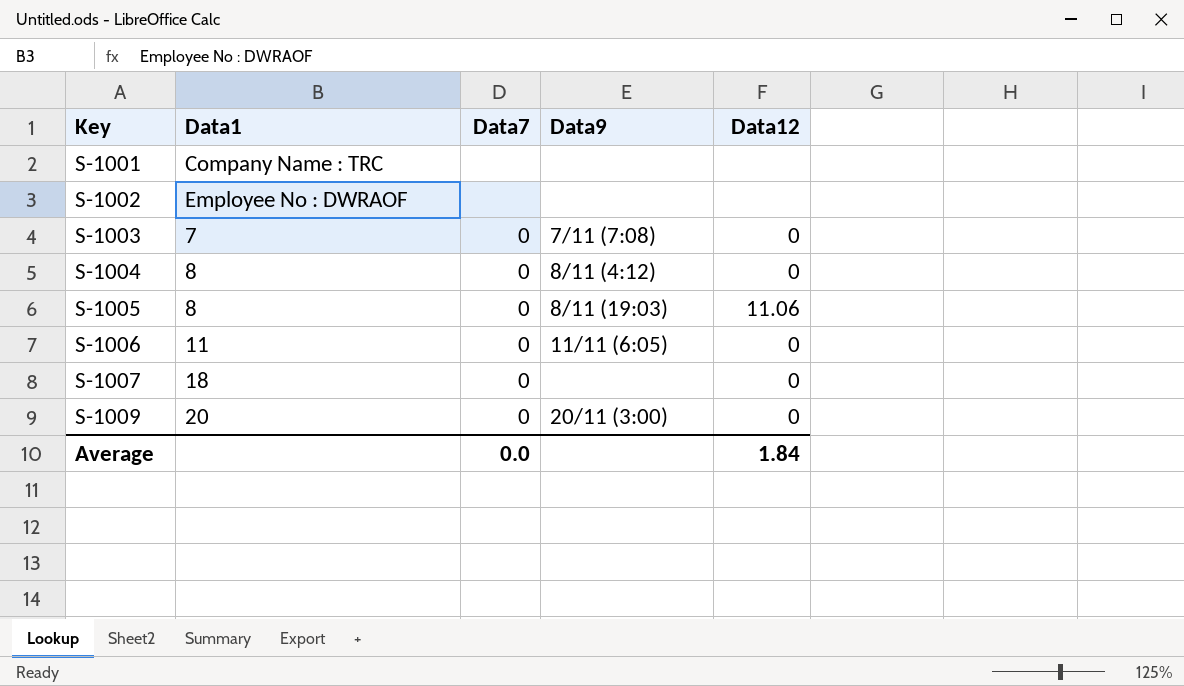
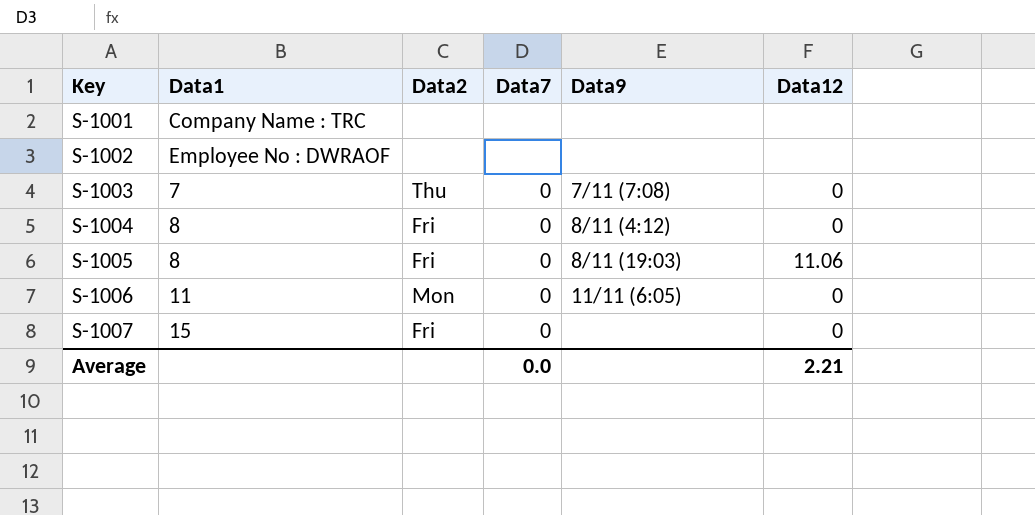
column Data2 | position: none -> 3
row S-1009: 20 | 0 | 20/11 (3:00) | 0 -> none
S-1007 | Data1: 18 -> 15
Average | Data12: 1.84 -> 2.21

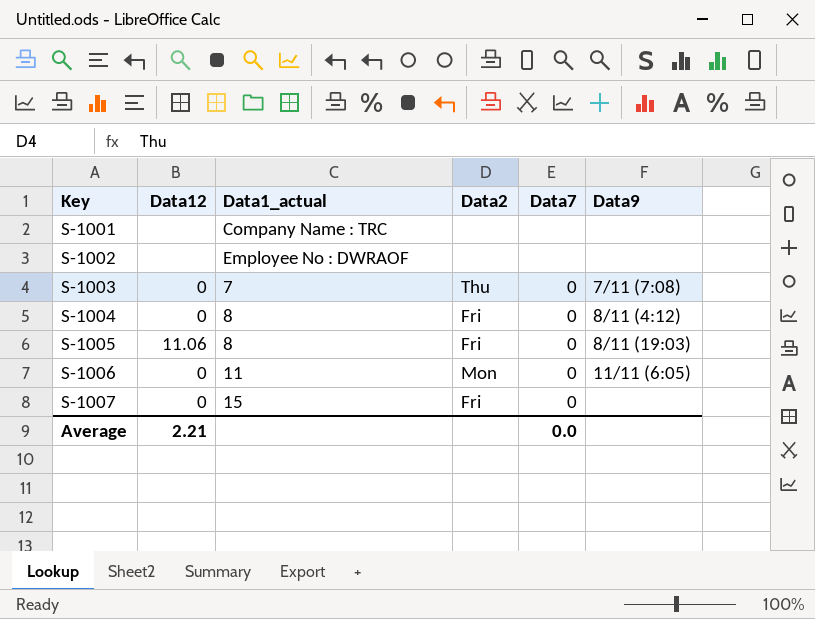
column Data12 | position: 6 -> 2
column name: Data1 -> Data1_actual

